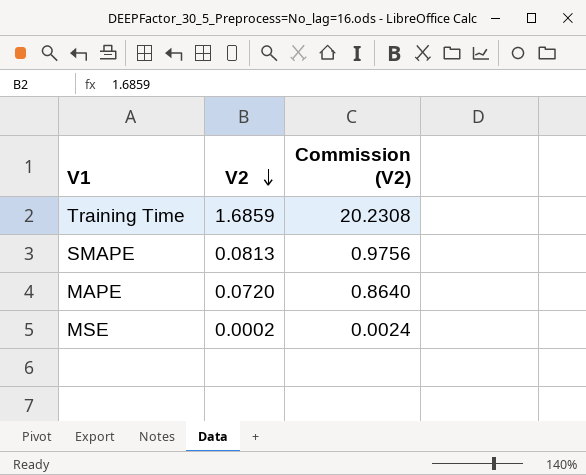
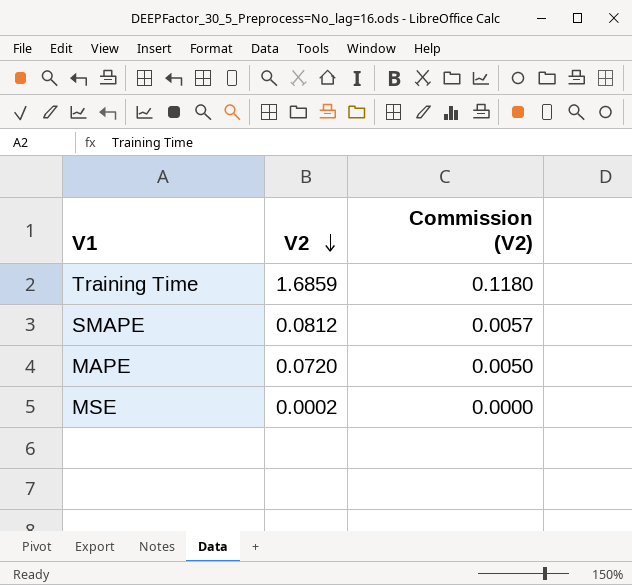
column Commission (V2) | formula: [V2] * 12 -> [V2] * 0.07
SMAPE | V2: 0.0813 -> 0.0812

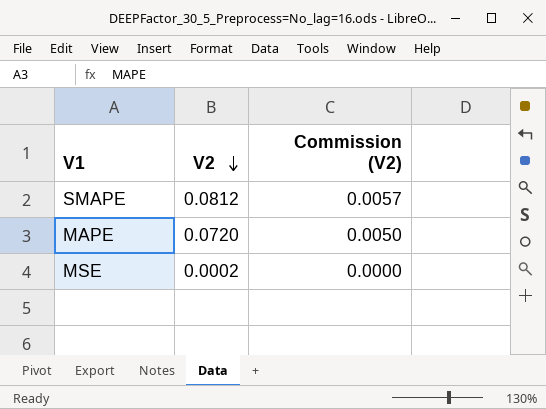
row Training Time: 1.6859 | 0.1180 -> none

